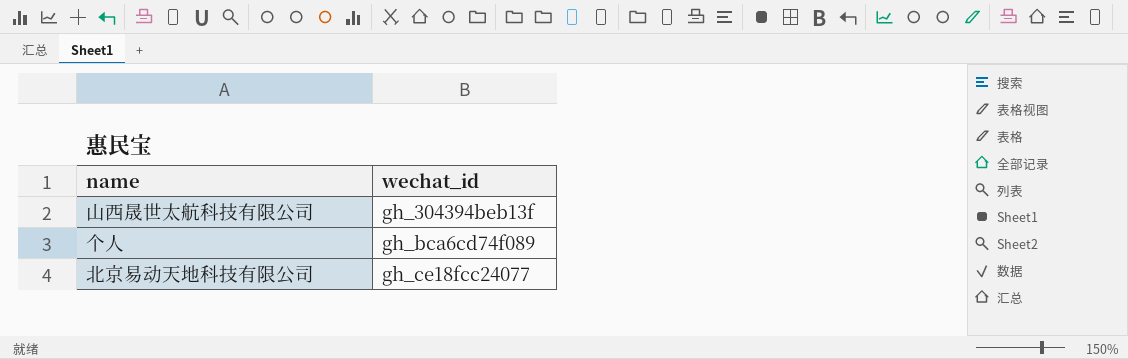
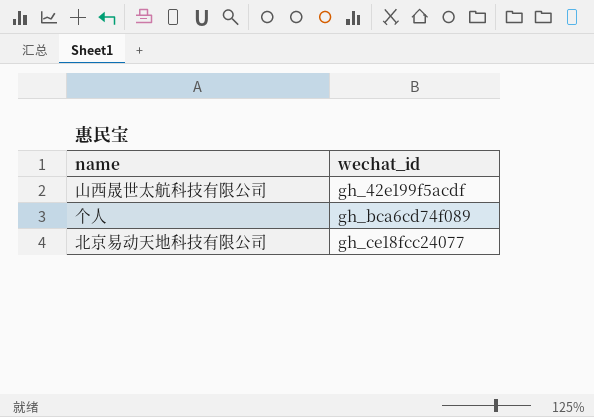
山西晟世太航科技有限公司 | wechat_id: gh_304394beb13f -> gh_42e199f5acdf

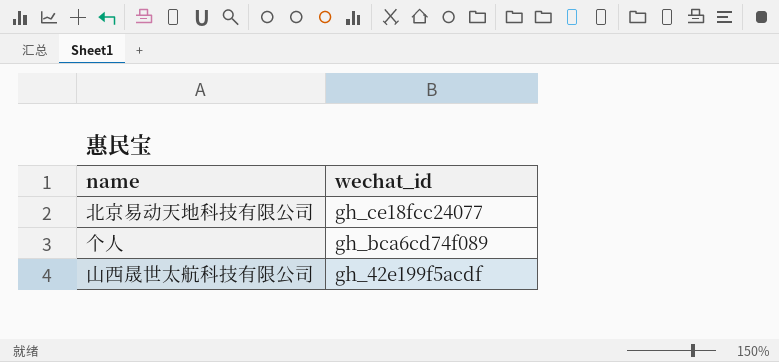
row order: wechat_id ascending -> wechat_id descending

